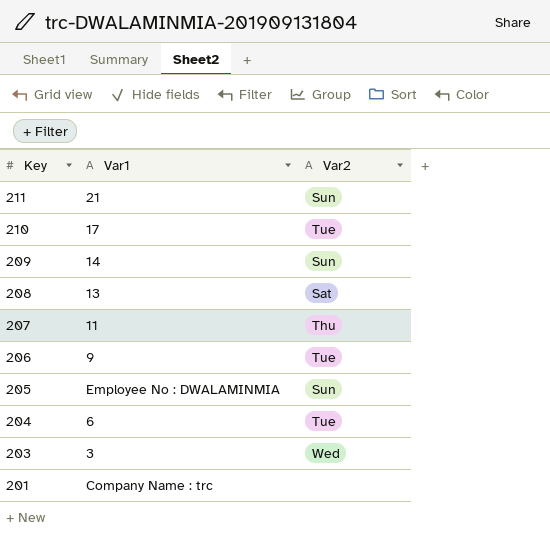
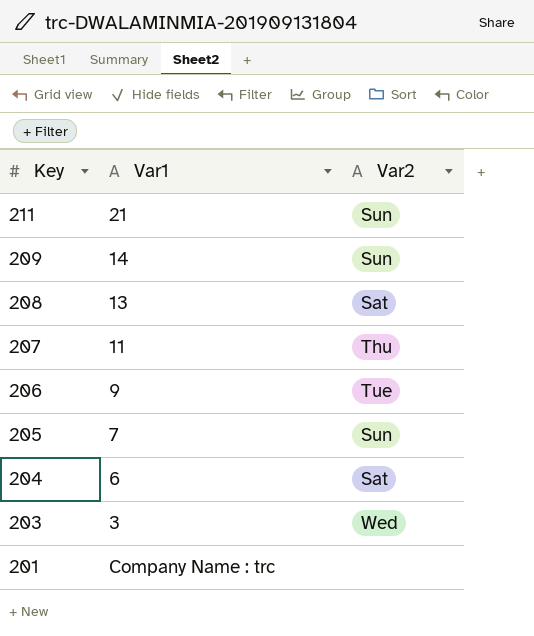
row 210: 17 | Tue -> none
205 | Var1: Employee No : DWALAMINMIA -> 7
204 | Var2: Tue -> Sat

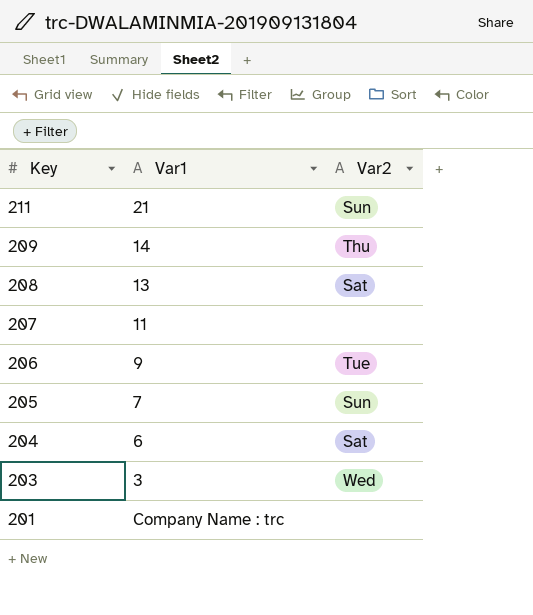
209 | Var2: Sun -> Thu
207 | Var2: Thu -> none

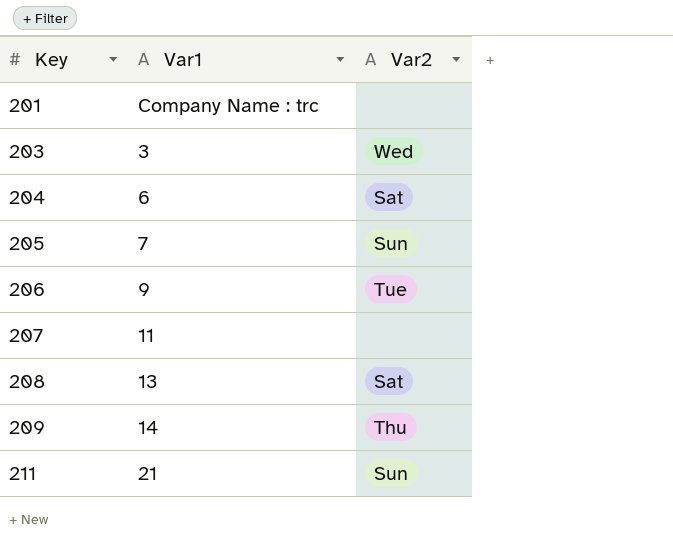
row order: Key descending -> Key ascending

